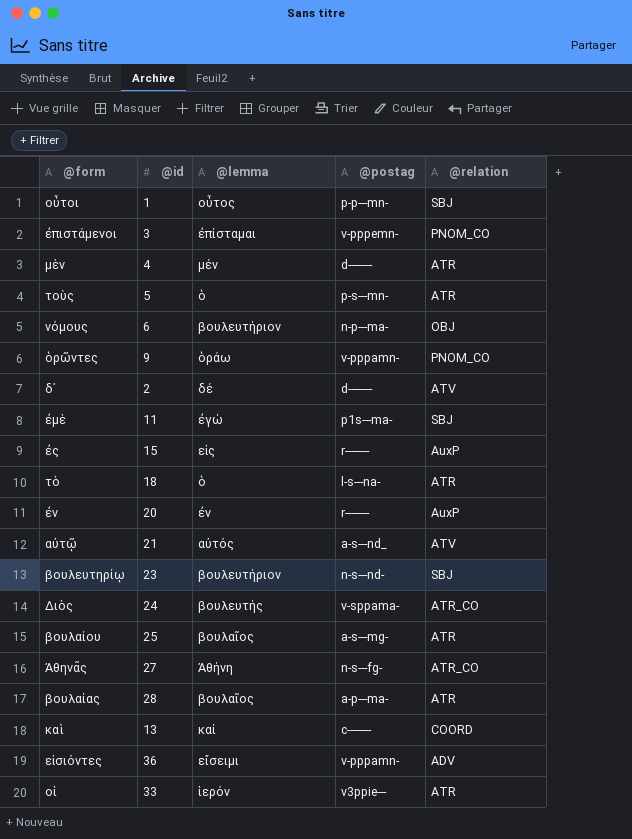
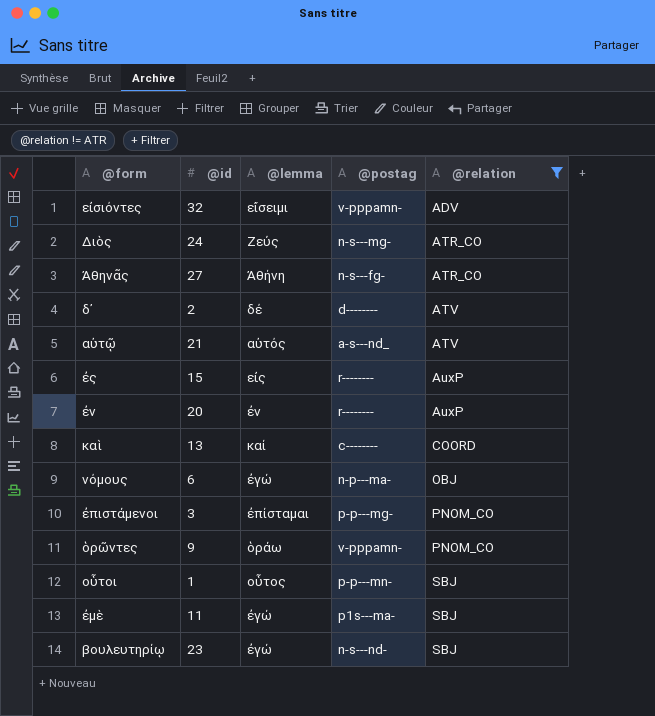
filter: none -> @relation != ATR
row order: none -> @relation ascending
εἰσιόντες | @id: 36 -> 32
Διὸς | @lemma: βουλευτής -> Ζεύς
Διὸς | @postag: v-sppama- -> n-s---mg-
νόμους | @lemma: βουλευτήριον -> ἐγώ
ἐπιστάμενοι | @postag: v-pppemn- -> p-p---mg-
βουλευτηρίῳ | @lemma: βουλευτήριον -> ἐγώ

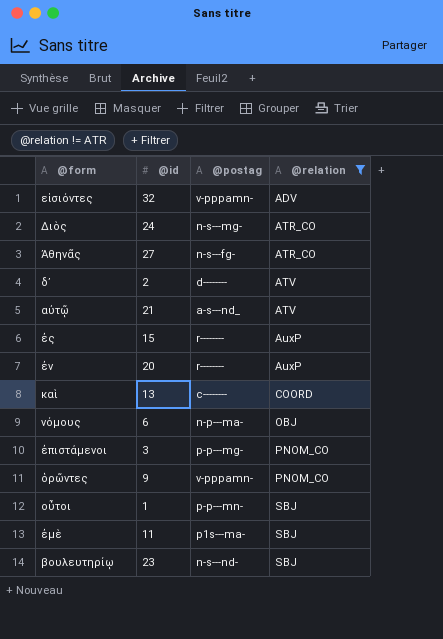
column @lemma | position: 3 -> none

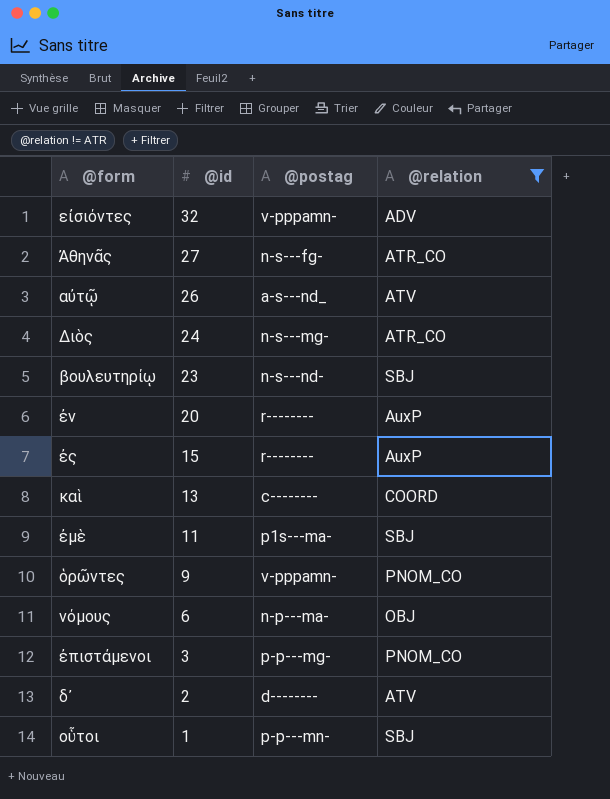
row order: @relation ascending -> @id descending
αὐτῷ | @id: 21 -> 26

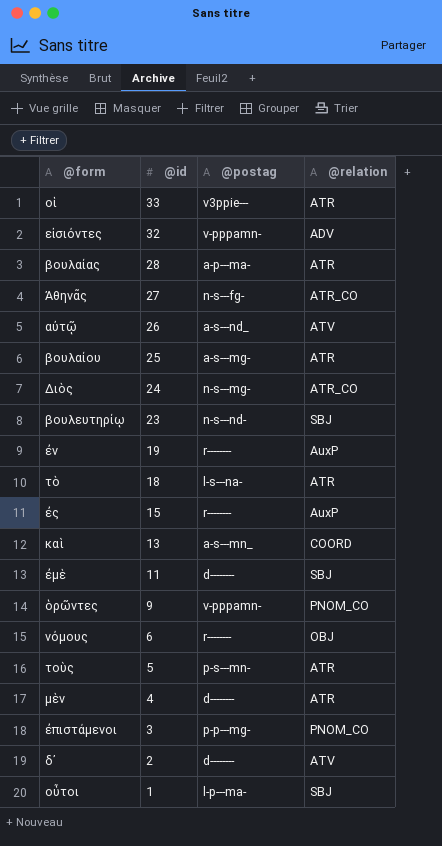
filter: @relation != ATR -> none
ἐν | @id: 20 -> 19
καὶ | @postag: c-------- -> a-s---mn_
ἐμὲ | @postag: p1s---ma- -> d--------
νόμους | @postag: n-p---ma- -> r--------
οὗτοι | @postag: p-p---mn- -> l-p---ma-

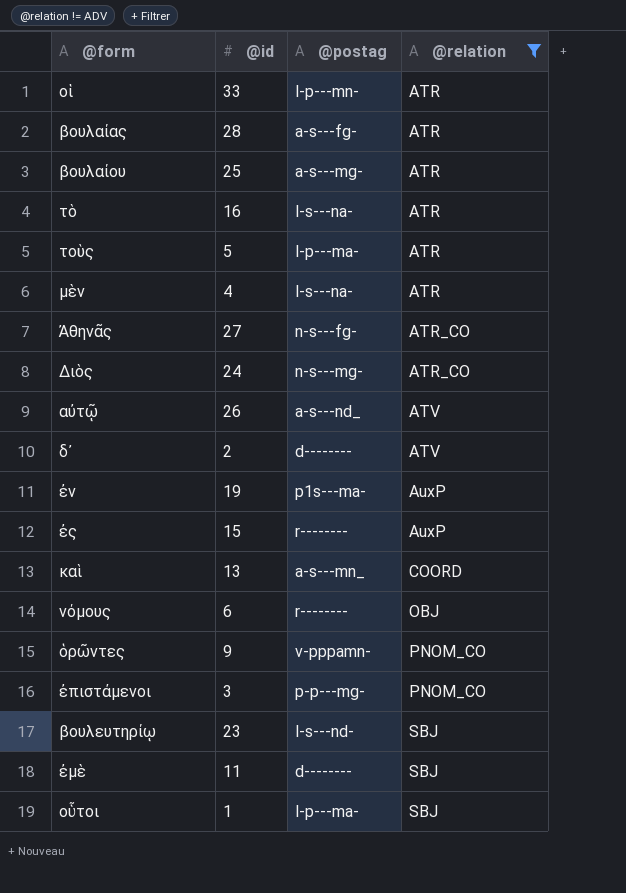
filter: none -> @relation != ADV
row order: @id descending -> @relation ascending
οἱ | @postag: v3ppie--- -> l-p---mn-
βουλαίας | @postag: a-p---ma- -> a-s---fg-
τὸ | @id: 18 -> 16
τοὺς | @postag: p-s---mn- -> l-p---ma-
μὲν | @postag: d-------- -> l-s---na-
ἐν | @postag: r-------- -> p1s---ma-
βουλευτηρίῳ | @postag: n-s---nd- -> l-s---nd-

